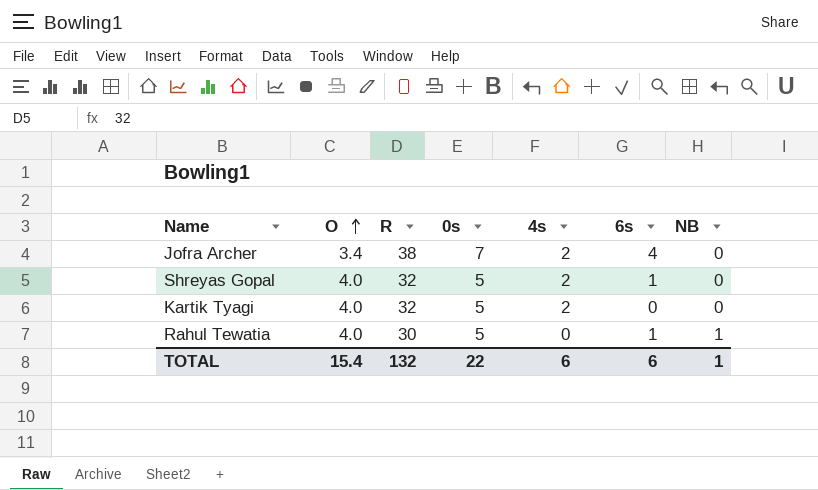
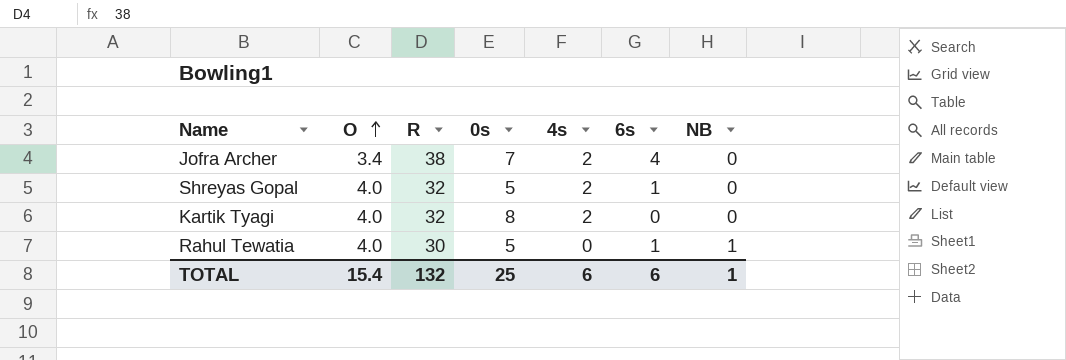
Kartik Tyagi | 0s: 5 -> 8
TOTAL | 0s: 22 -> 25

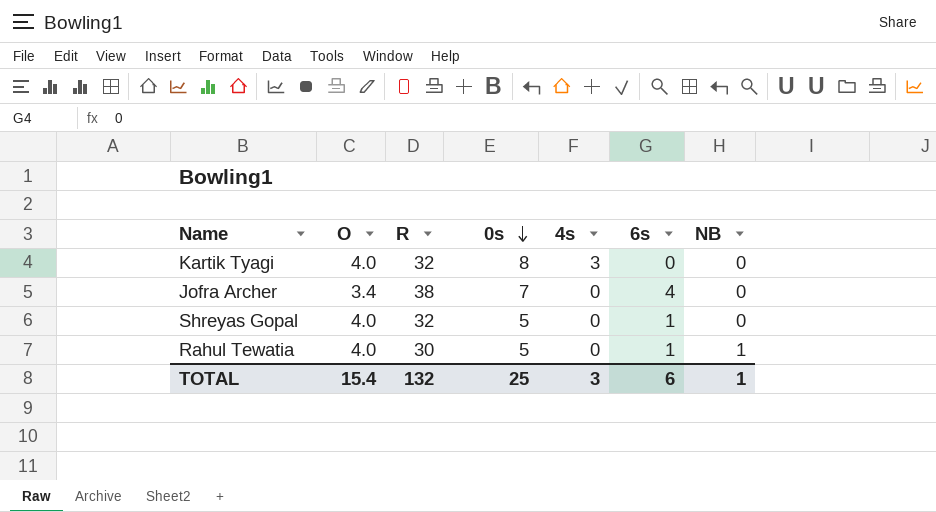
row order: O ascending -> 0s descending
Kartik Tyagi | 4s: 2 -> 3
Jofra Archer | 4s: 2 -> 0
Shreyas Gopal | 4s: 2 -> 0
TOTAL | 4s: 6 -> 3

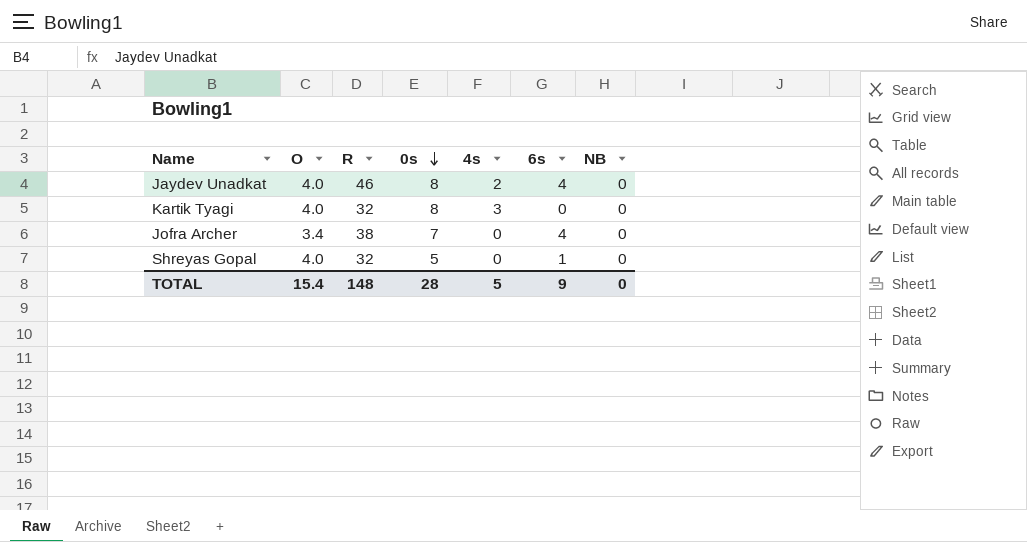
row Rahul Tewatia: 4.0 | 30 | 5 | 0 | 1 | 1 -> none
row Jaydev Unadkat: none -> 4.0 | 46 | 8 | 2 | 4 | 0
TOTAL | R: 132 -> 148
TOTAL | 0s: 25 -> 28
TOTAL | 4s: 3 -> 5
TOTAL | 6s: 6 -> 9
TOTAL | NB: 1 -> 0

